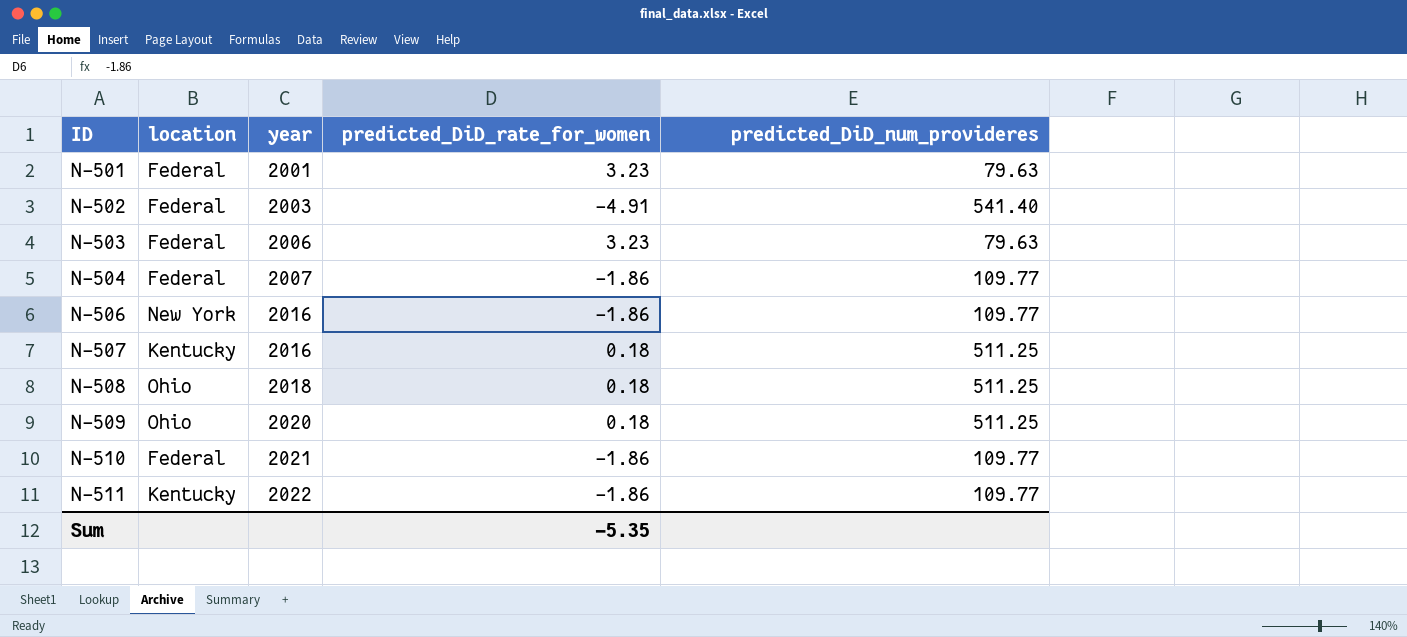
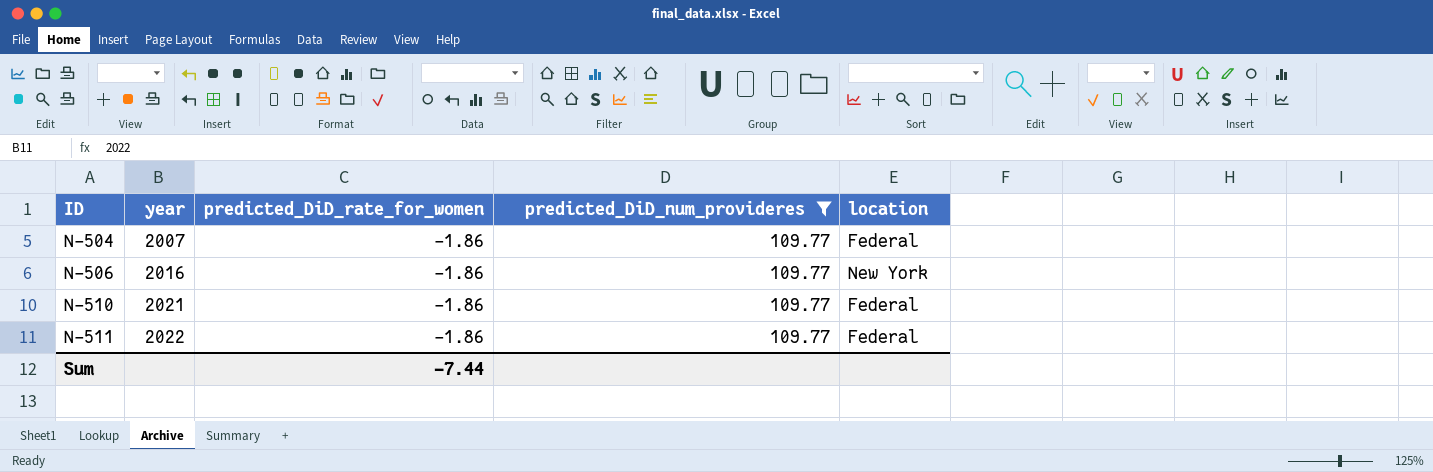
filter: none -> predicted_DiD_num_provideres = 109.77
column location | position: 2 -> 5
N-511 | location: Kentucky -> Federal
Sum | predicted_DiD_rate_for_women: -5.35 -> -7.44

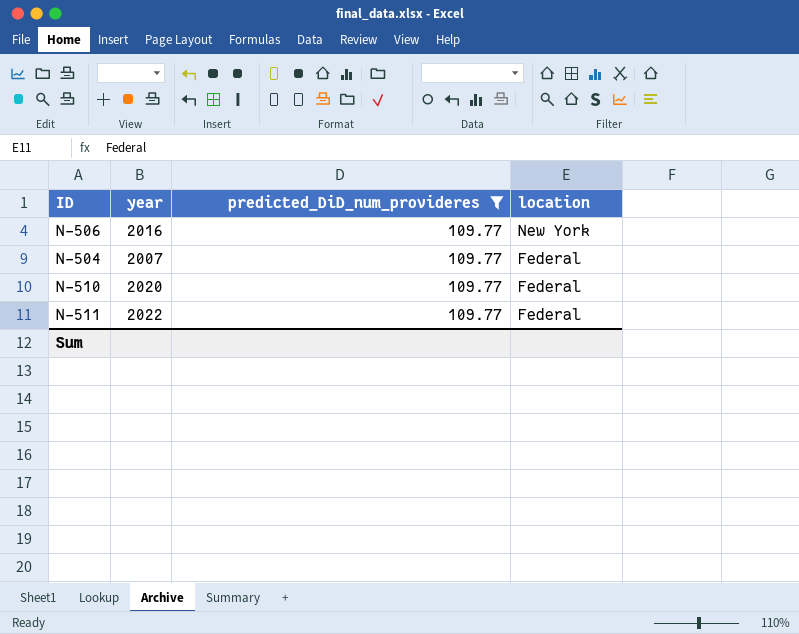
row order: ID ascending -> location descending
column predicted_DiD_rate_for_women | position: 3 -> none
N-510 | year: 2021 -> 2020

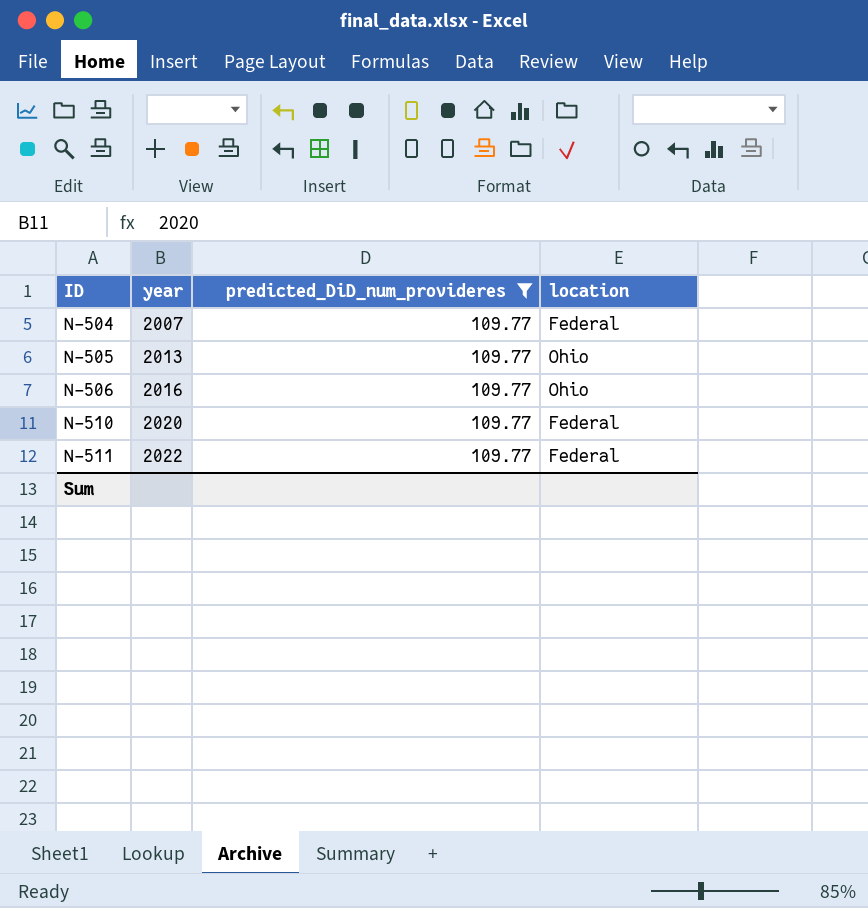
row order: location descending -> ID ascending
row N-505: none -> 2013 | 109.77 | Ohio
N-506 | location: New York -> Ohio

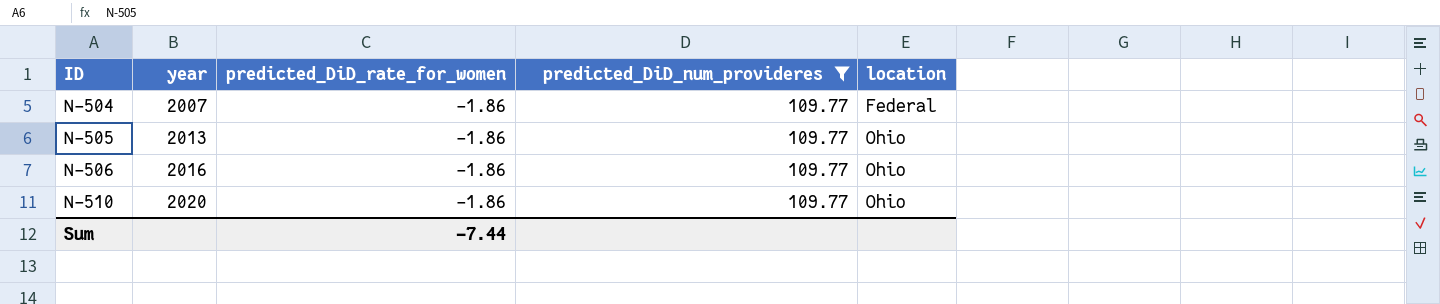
column predicted_DiD_rate_for_women | position: none -> 3
row N-511: 2022 | 109.77 | Federal -> none
N-510 | location: Federal -> Ohio

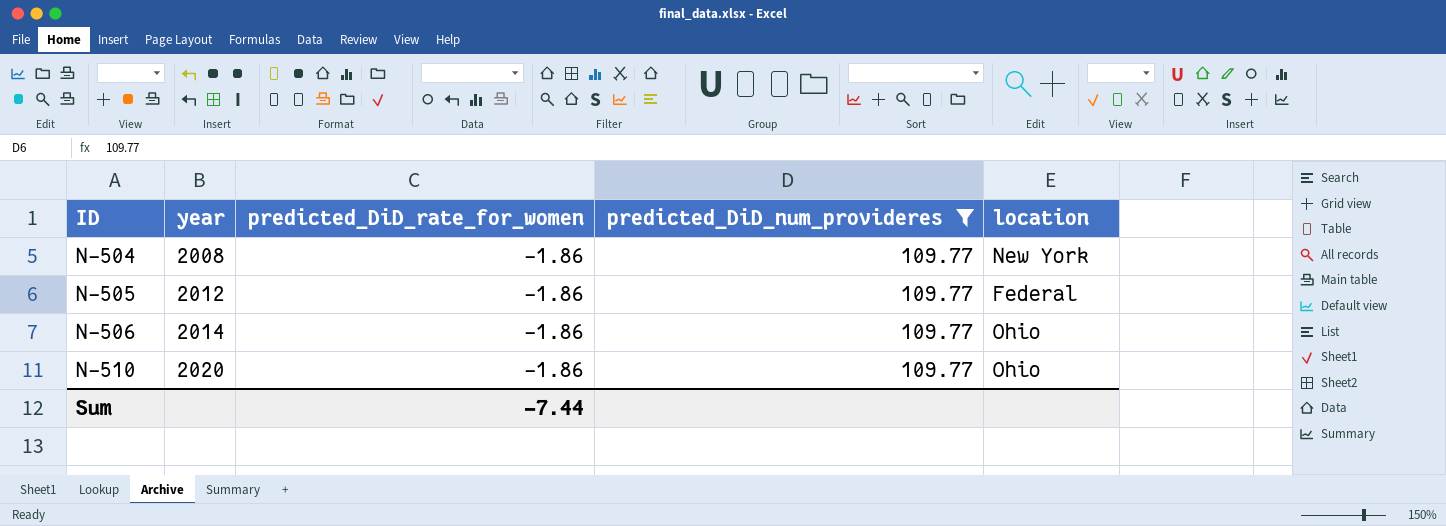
N-504 | year: 2007 -> 2008
N-504 | location: Federal -> New York
N-505 | year: 2013 -> 2012
N-505 | location: Ohio -> Federal
N-506 | year: 2016 -> 2014

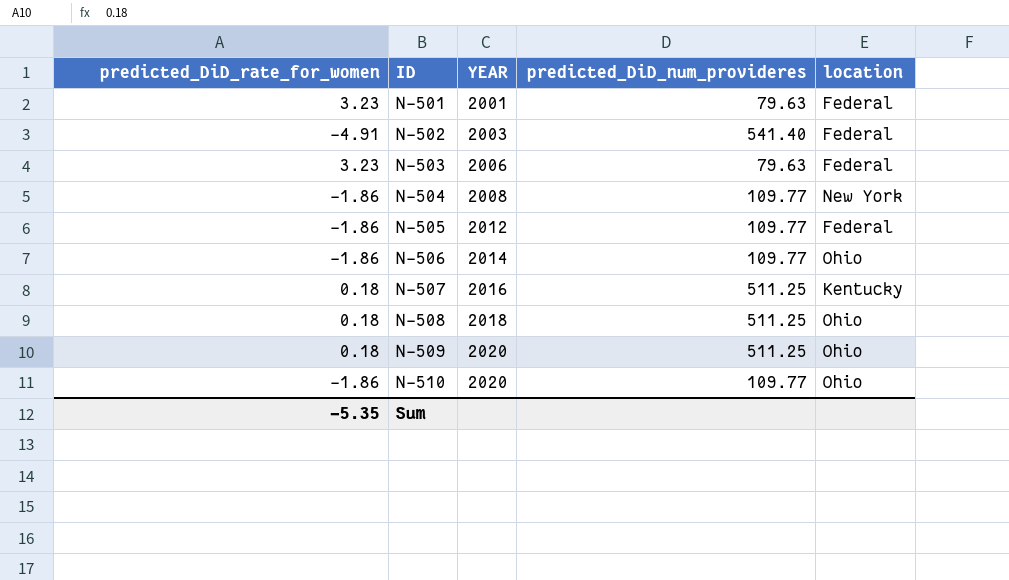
filter: predicted_DiD_num_provideres = 109.77 -> none
column predicted_DiD_rate_for_women | position: 3 -> 1
column name: year -> YEAR
Sum | predicted_DiD_rate_for_women: -7.44 -> -5.35

